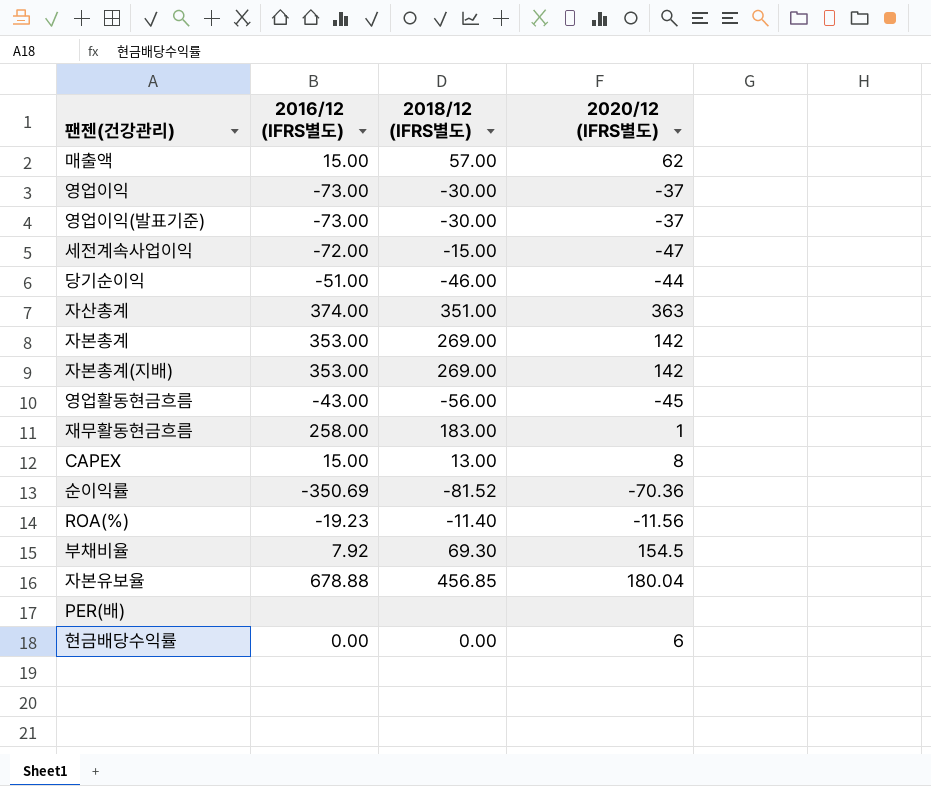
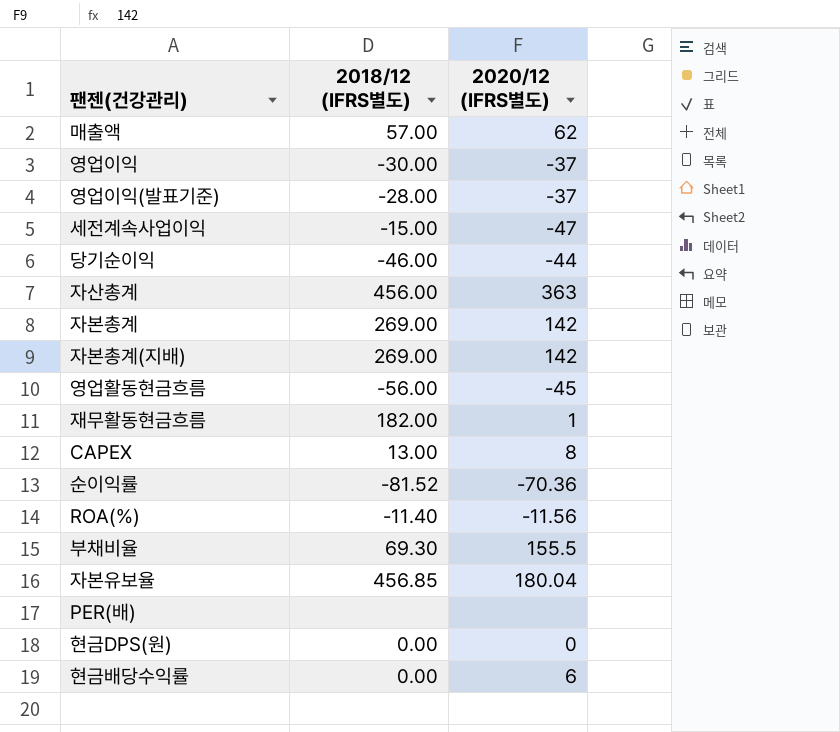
column 2016/12 (IFRS별도) | position: 2 -> none
영업이익(발표기준) | 2018/12 (IFRS별도): -30.00 -> -28.00
자산총계 | 2018/12 (IFRS별도): 351.00 -> 456.00
재무활동현금흐름 | 2018/12 (IFRS별도): 183.00 -> 182.00
부채비율 | 2020/12 (IFRS별도): 154.5 -> 155.5
row 현금DPS(원): none -> 0.00 | 0

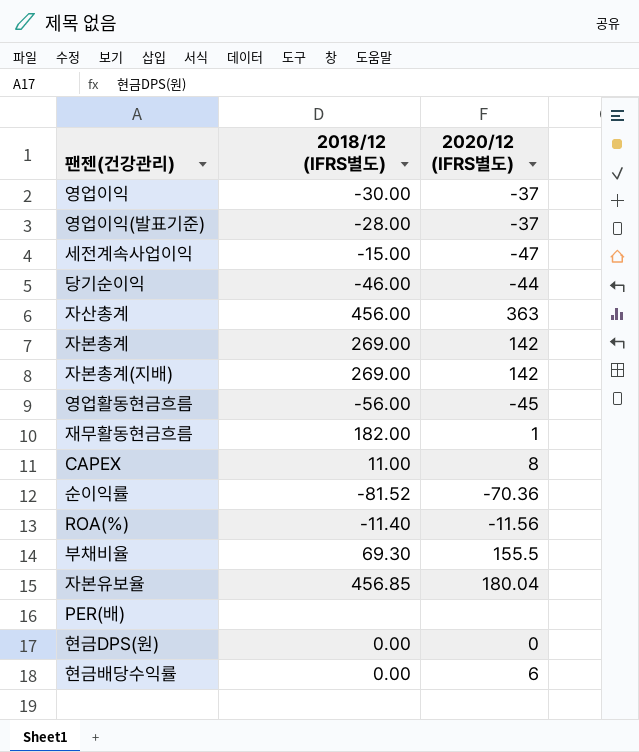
row 매출액: 57.00 | 62 -> none
CAPEX | 2018/12 (IFRS별도): 13.00 -> 11.00

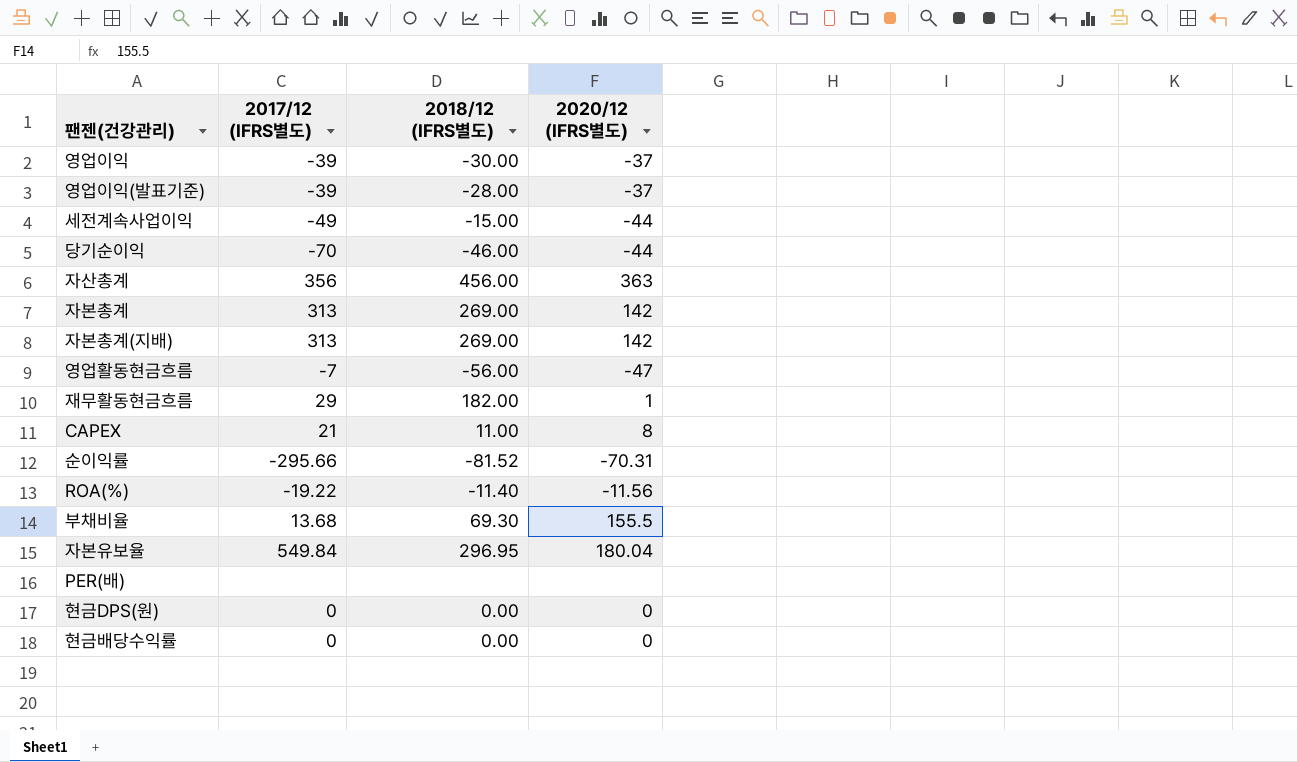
column 2017/12 (IFRS별도) | position: none -> 2
세전계속사업이익 | 2020/12 (IFRS별도): -47 -> -44
영업활동현금흐름 | 2020/12 (IFRS별도): -45 -> -47
순이익률 | 2020/12 (IFRS별도): -70.36 -> -70.31
자본유보율 | 2018/12 (IFRS별도): 456.85 -> 296.95
현금배당수익률 | 2020/12 (IFRS별도): 6 -> 0

